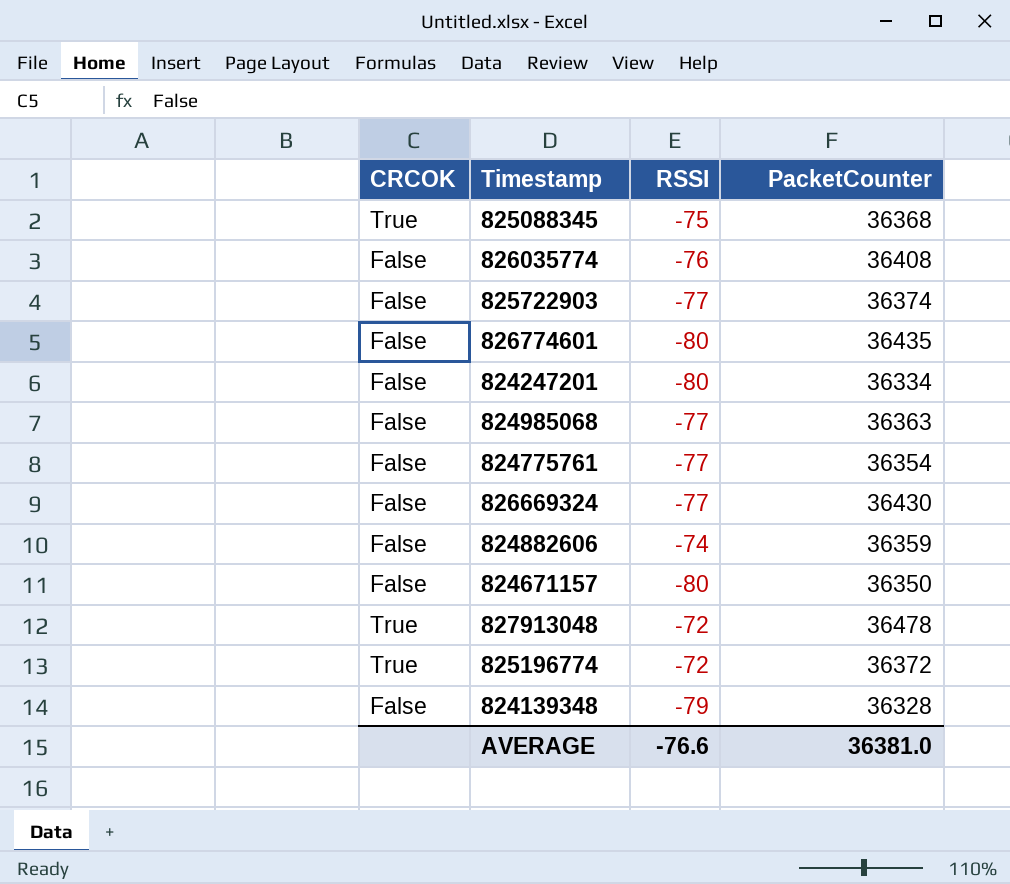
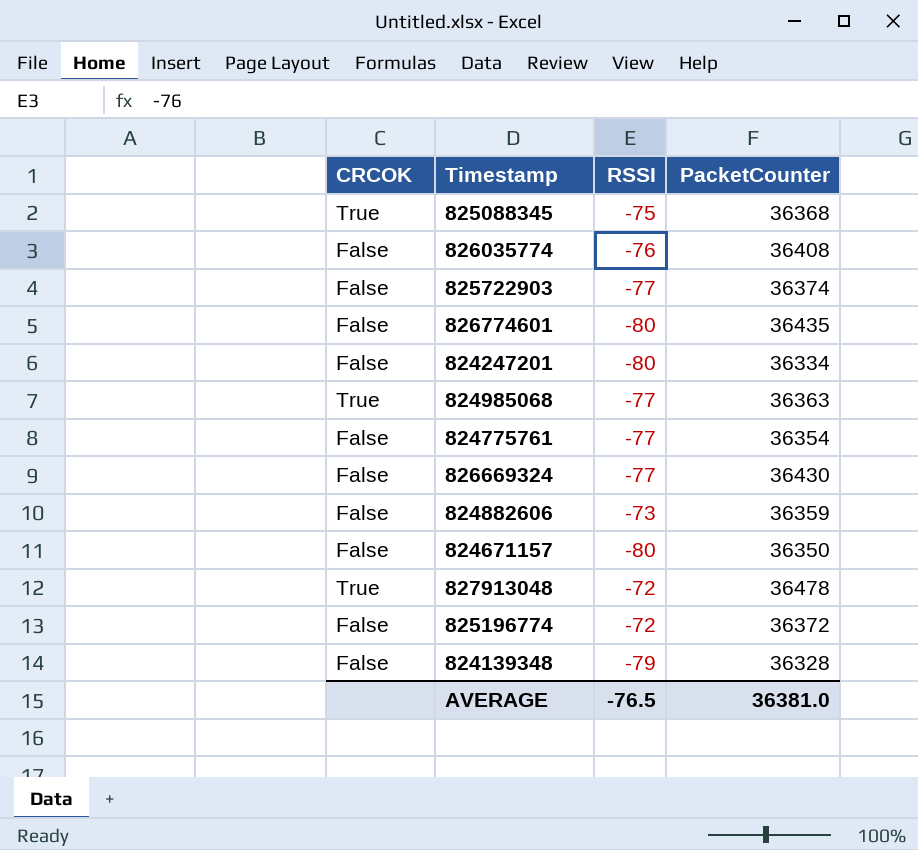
824985068 | CRCOK: False -> True
824882606 | RSSI: -74 -> -73
825196774 | CRCOK: True -> False
AVERAGE | RSSI: -76.6 -> -76.5

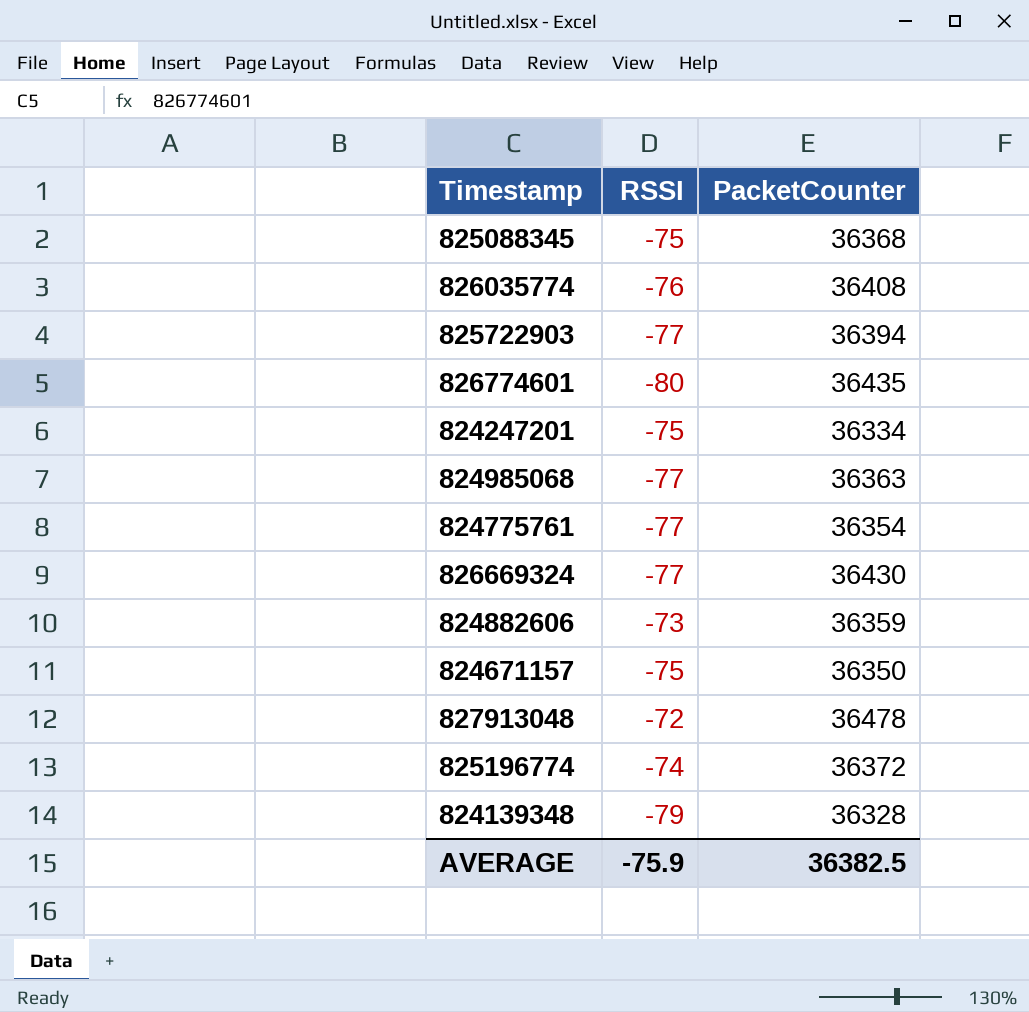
column CRCOK | position: 1 -> none
825722903 | PacketCounter: 36374 -> 36394
824247201 | RSSI: -80 -> -75
824671157 | RSSI: -80 -> -75
825196774 | RSSI: -72 -> -74
AVERAGE | RSSI: -76.5 -> -75.9
AVERAGE | PacketCounter: 36381.0 -> 36382.5

